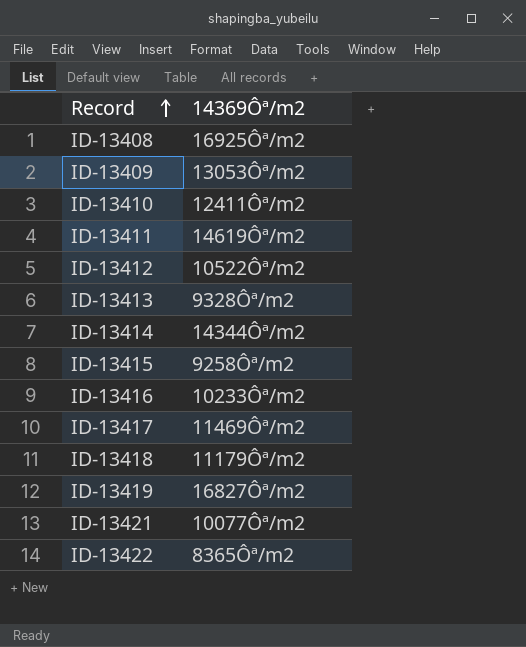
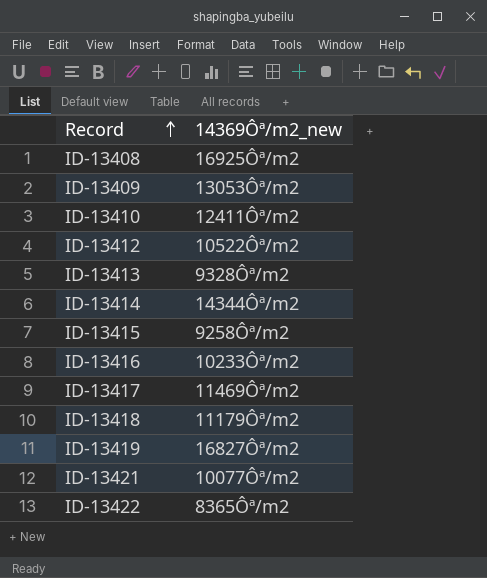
column name: 14369Ôª/m2 -> 14369Ôª/m2_new
row ID-13411: 14619Ôª/m2 -> none

